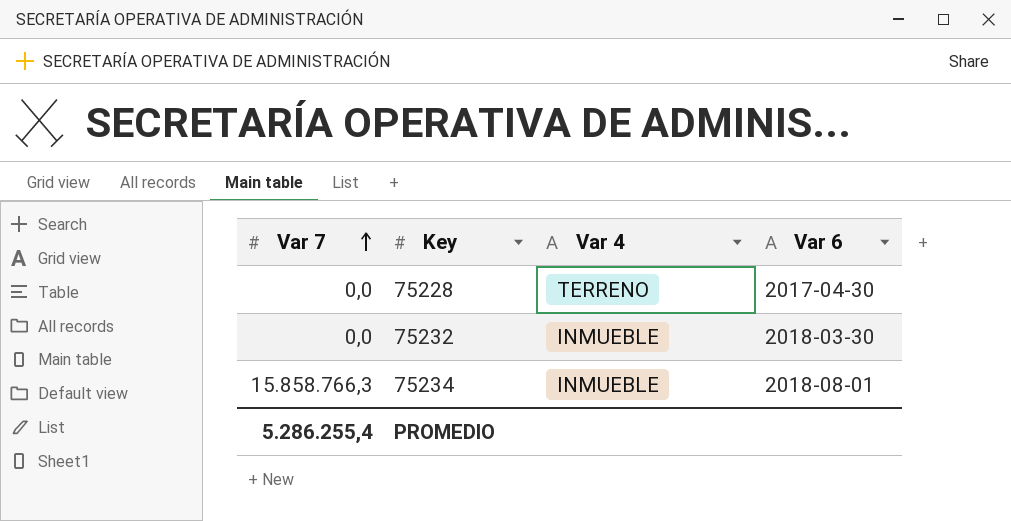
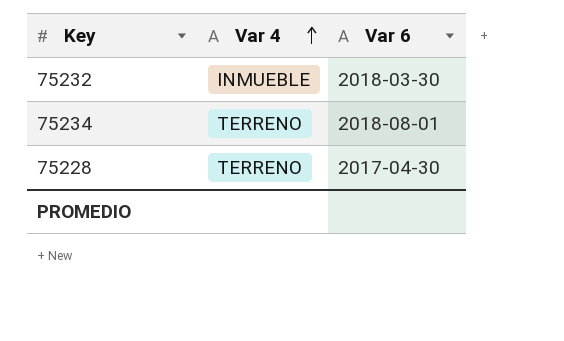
row order: Var 7 ascending -> Var 4 ascending
column Var 7 | position: 1 -> none
75234 | Var 4: INMUEBLE -> TERRENO

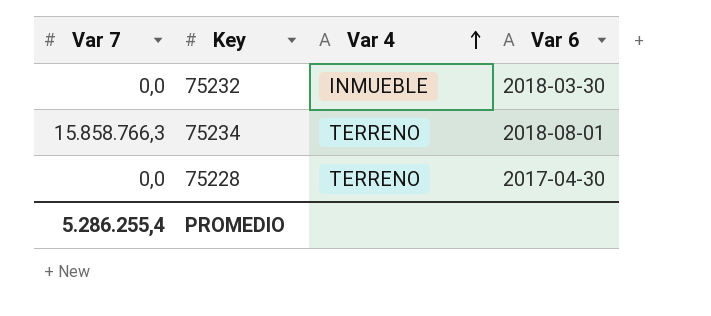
column Var 7 | position: none -> 1

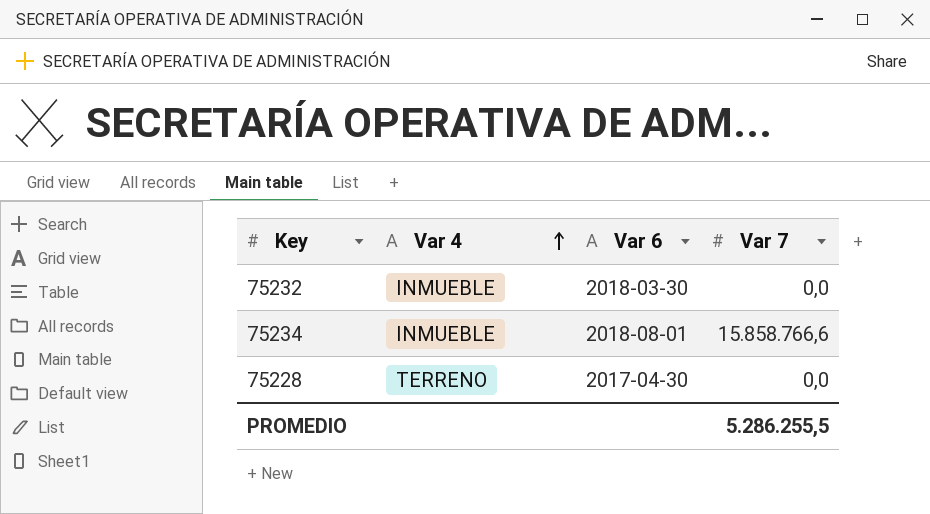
column Var 7 | position: 1 -> 4
75234 | Var 4: TERRENO -> INMUEBLE
75234 | Var 7: 15.858.766,3 -> 15.858.766,6
PROMEDIO | Var 7: 5.286.255,4 -> 5.286.255,5

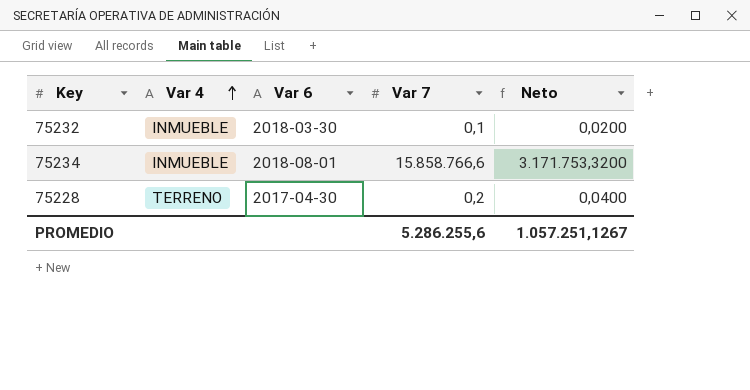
column Neto | formula: none -> [Var 7] * 0,2
75232 | Var 7: 0,0 -> 0,1
75228 | Var 7: 0,0 -> 0,2
PROMEDIO | Var 7: 5.286.255,5 -> 5.286.255,6

